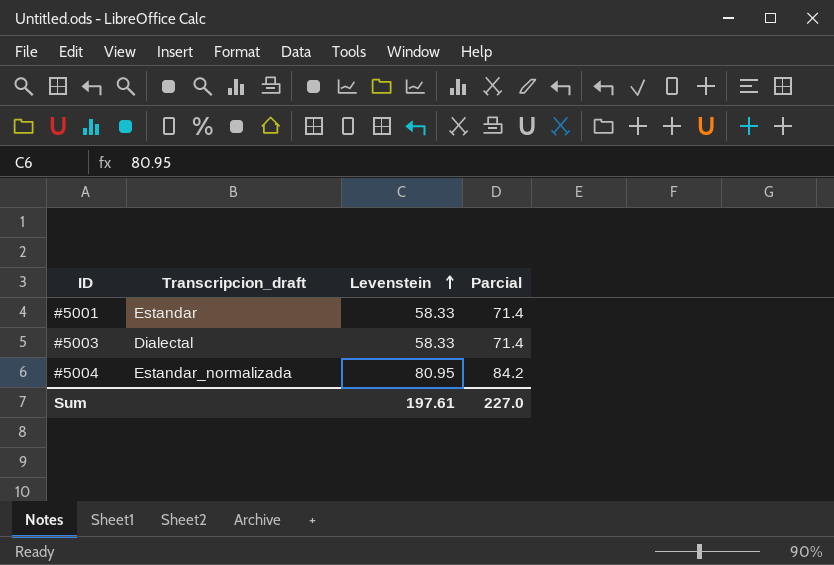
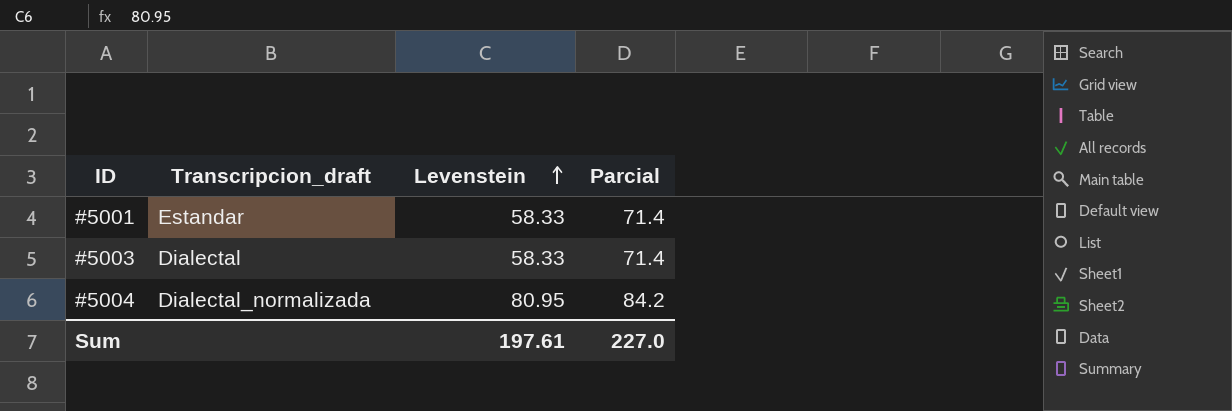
#5004 | Transcripcion_draft: Estandar_normalizada -> Dialectal_normalizada

